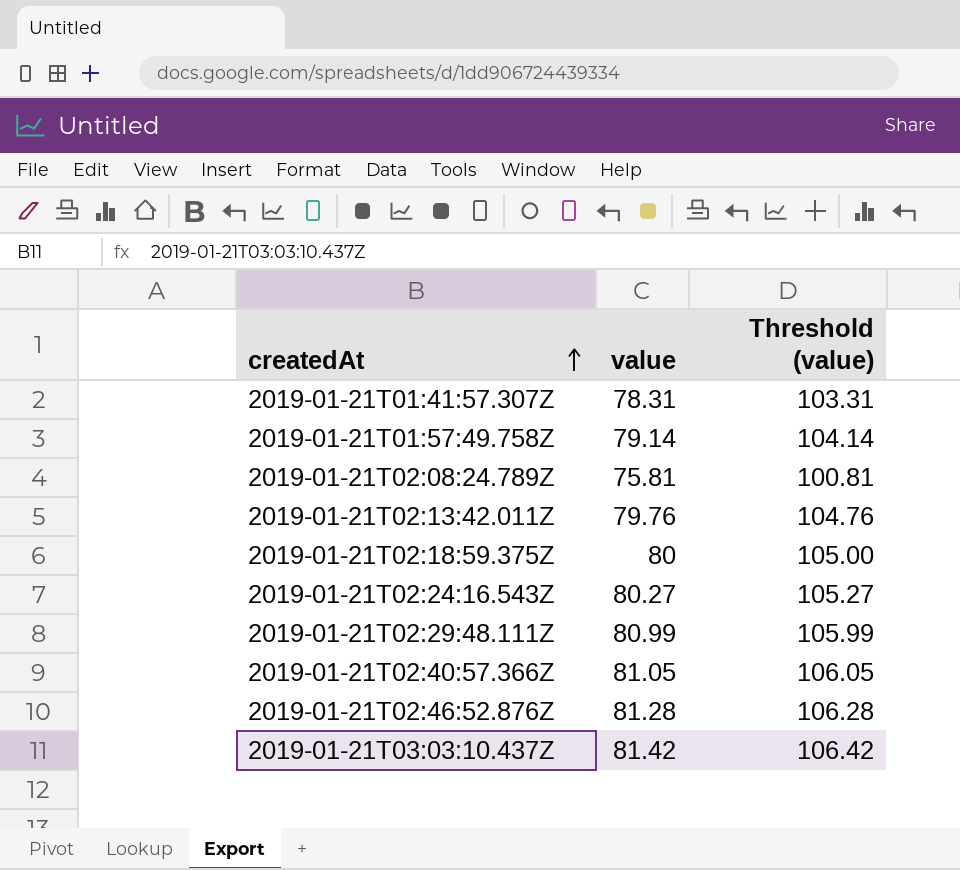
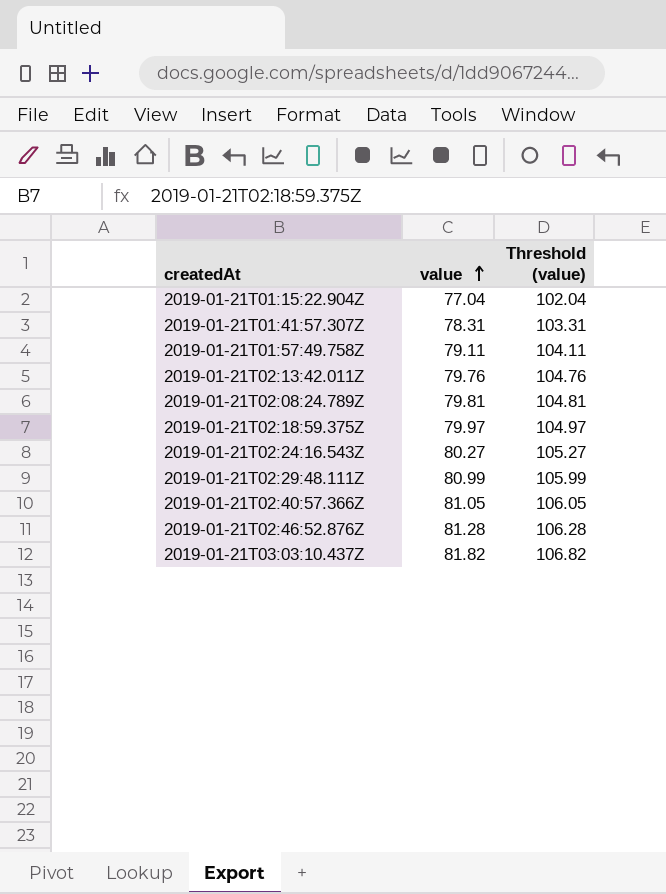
row order: createdAt ascending -> value ascending
row 2019-01-21T01:15:22.904Z: none -> 77.04 | 102.04
2019-01-21T01:57:49.758Z | value: 79.14 -> 79.11
2019-01-21T01:57:49.758Z | Threshold (value): 104.14 -> 104.11
2019-01-21T02:08:24.789Z | value: 75.81 -> 79.81
2019-01-21T02:08:24.789Z | Threshold (value): 100.81 -> 104.81
2019-01-21T02:18:59.375Z | value: 80 -> 79.97
2019-01-21T02:18:59.375Z | Threshold (value): 105.00 -> 104.97
2019-01-21T03:03:10.437Z | value: 81.42 -> 81.82
2019-01-21T03:03:10.437Z | Threshold (value): 106.42 -> 106.82

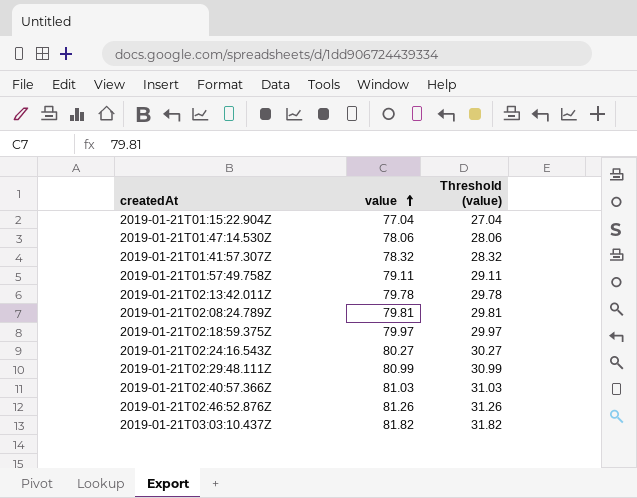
column Threshold (value) | formula: [value] + 25 -> [value] - 50
row 2019-01-21T01:47:14.530Z: none -> 78.06 | 28.06
2019-01-21T01:41:57.307Z | value: 78.31 -> 78.32
2019-01-21T02:13:42.011Z | value: 79.76 -> 79.78
2019-01-21T02:40:57.366Z | value: 81.05 -> 81.03
2019-01-21T02:46:52.876Z | value: 81.28 -> 81.26

